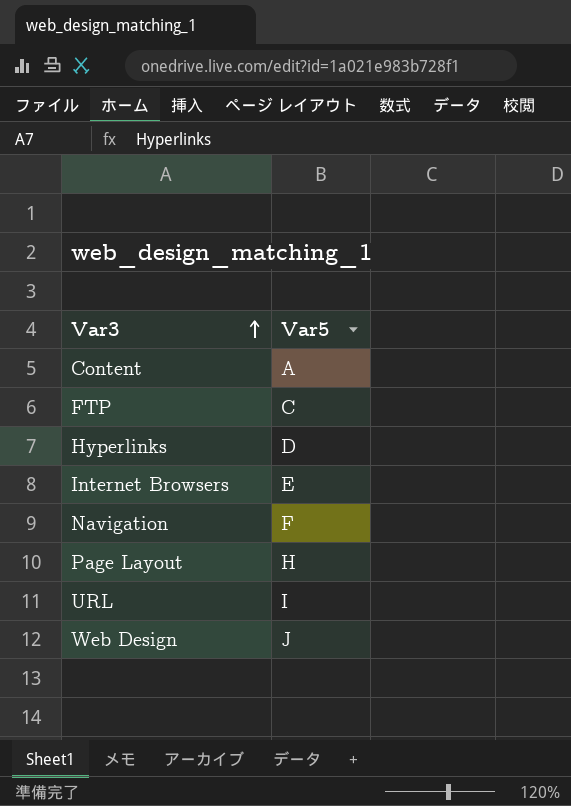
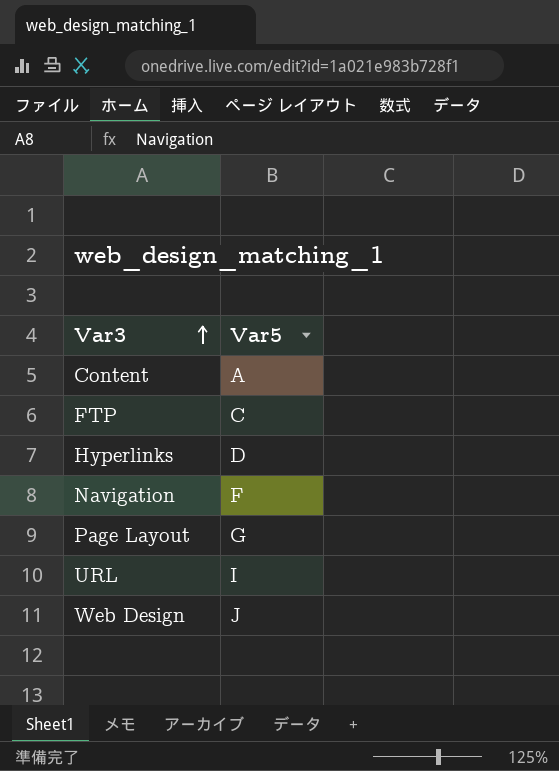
row Internet Browsers: E -> none
Page Layout | Var5: H -> G

